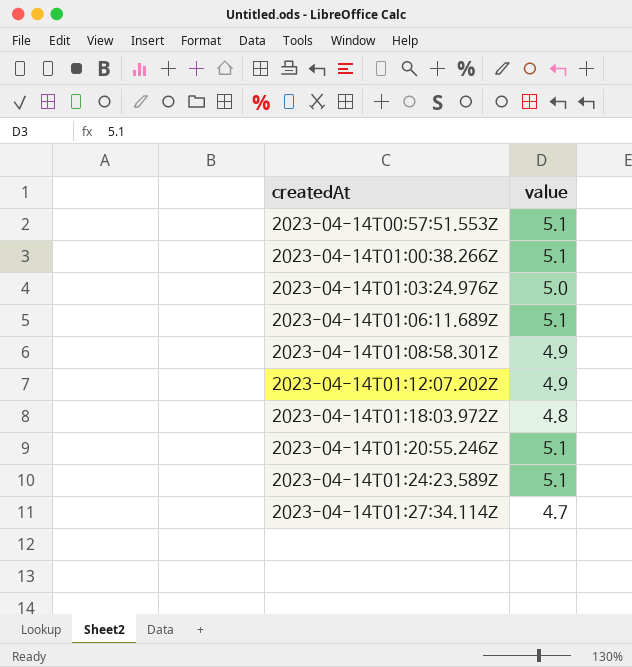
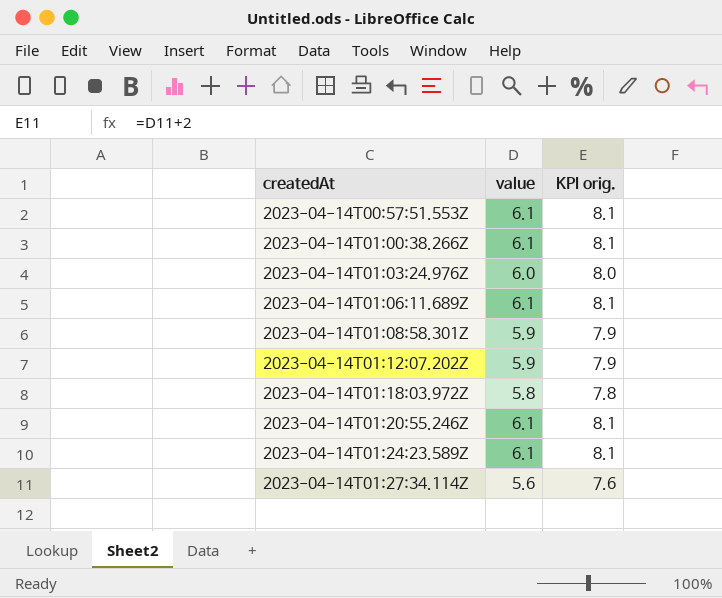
column KPI orig. | formula: none -> [value] + 2
2023-04-14T00:57:51.553Z | value: 5.1 -> 6.1
2023-04-14T01:00:38.266Z | value: 5.1 -> 6.1
2023-04-14T01:03:24.976Z | value: 5.0 -> 6.0
2023-04-14T01:06:11.689Z | value: 5.1 -> 6.1
2023-04-14T01:08:58.301Z | value: 4.9 -> 5.9
2023-04-14T01:12:07.202Z | value: 4.9 -> 5.9
2023-04-14T01:18:03.972Z | value: 4.8 -> 5.8
2023-04-14T01:20:55.246Z | value: 5.1 -> 6.1
2023-04-14T01:24:23.589Z | value: 5.1 -> 6.1
2023-04-14T01:27:34.114Z | value: 4.7 -> 5.6

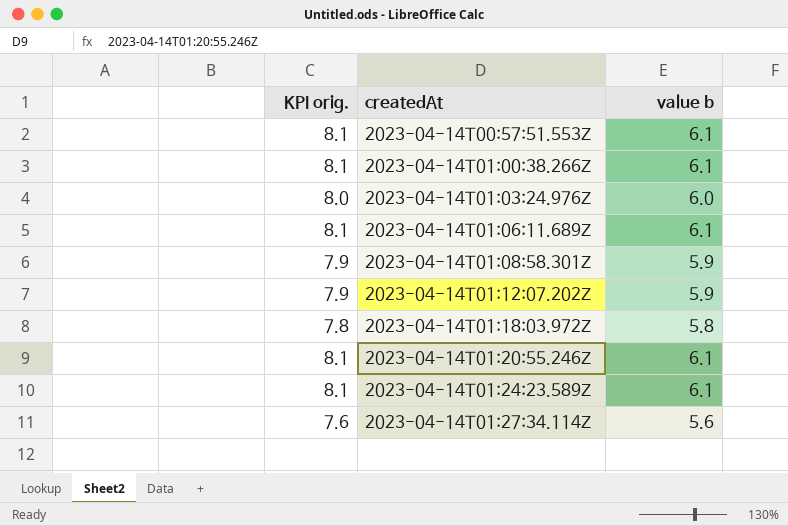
column KPI orig. | position: 3 -> 1
column name: value -> value b

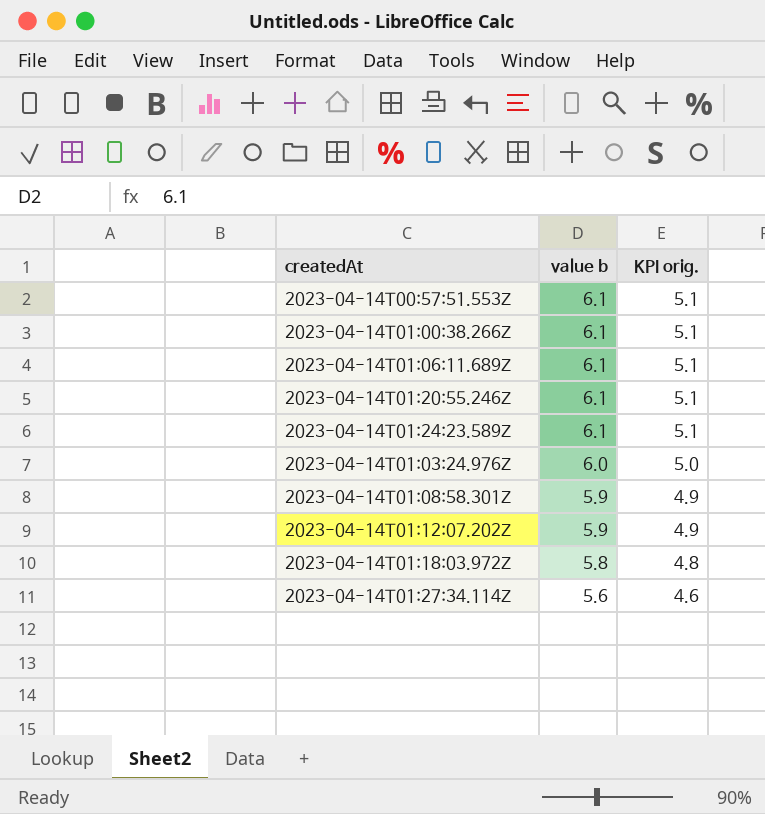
row order: createdAt ascending -> value b descending
column KPI orig. | formula: [value b] + 2 -> [value b] - 1
column KPI orig. | position: 1 -> 3

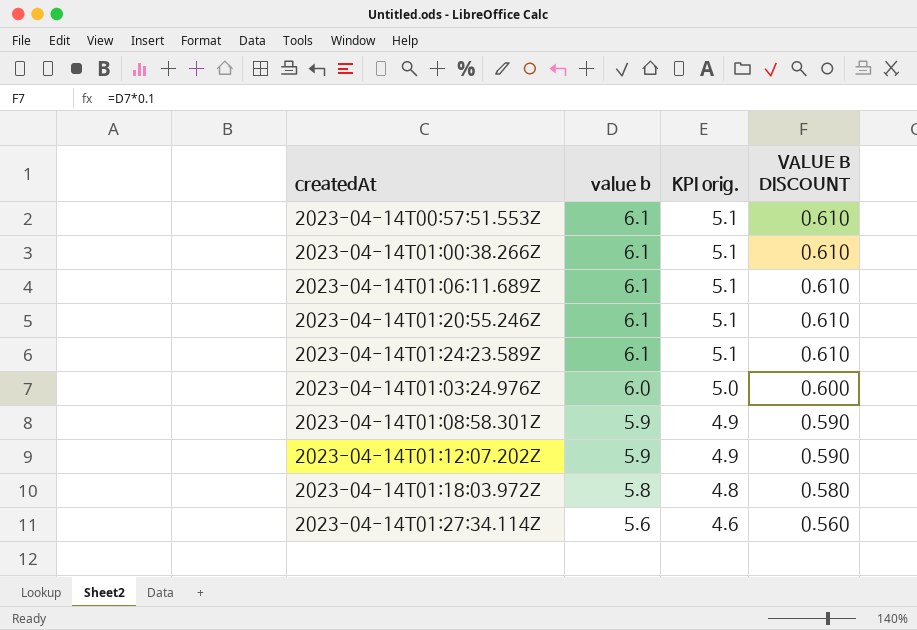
column VALUE B DISCOUNT | formula: none -> [value b] * 0.1

